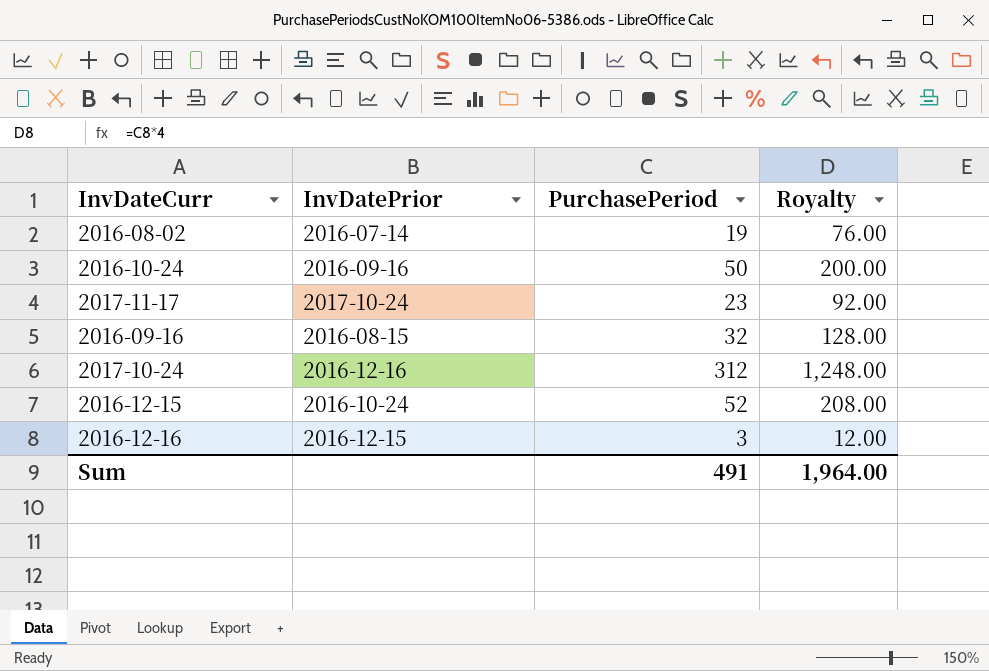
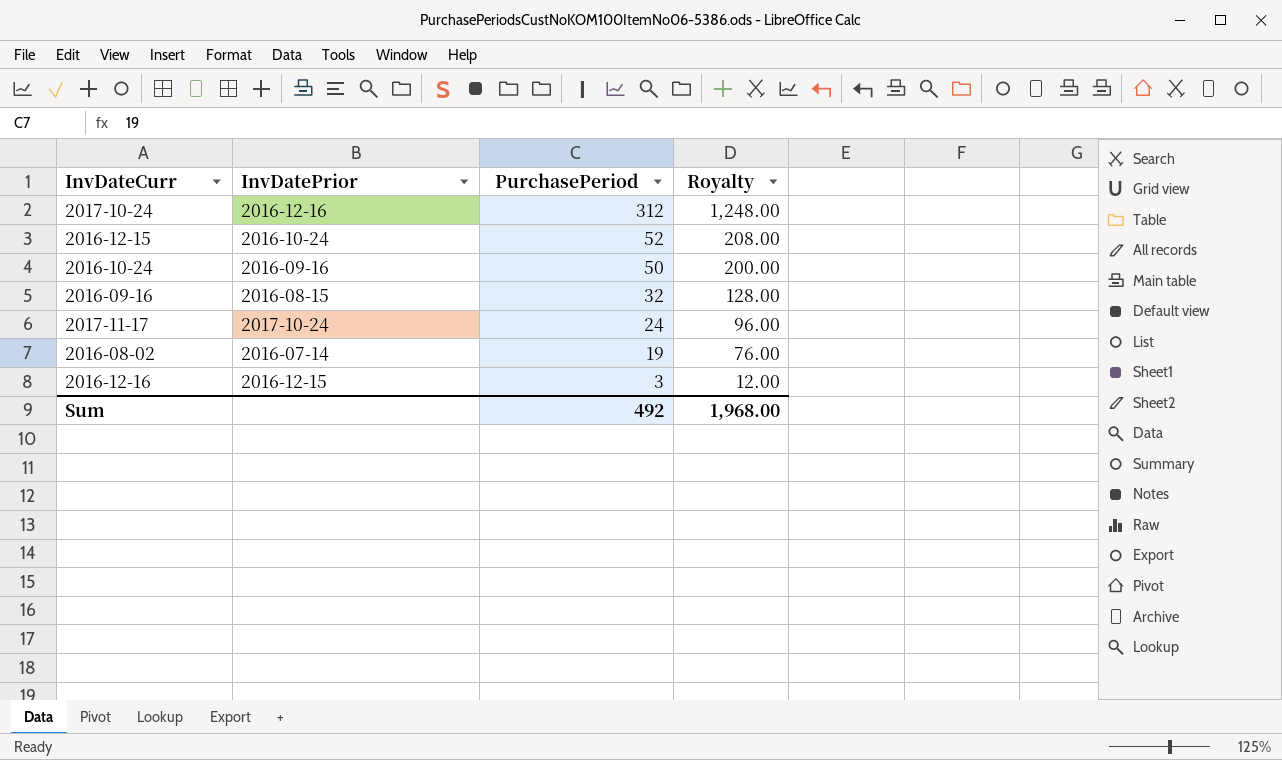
row order: none -> PurchasePeriod descending
2017-11-17 | PurchasePeriod: 23 -> 24
2017-11-17 | Royalty: 92.00 -> 96.00
Sum | PurchasePeriod: 491 -> 492
Sum | Royalty: 1,964.00 -> 1,968.00

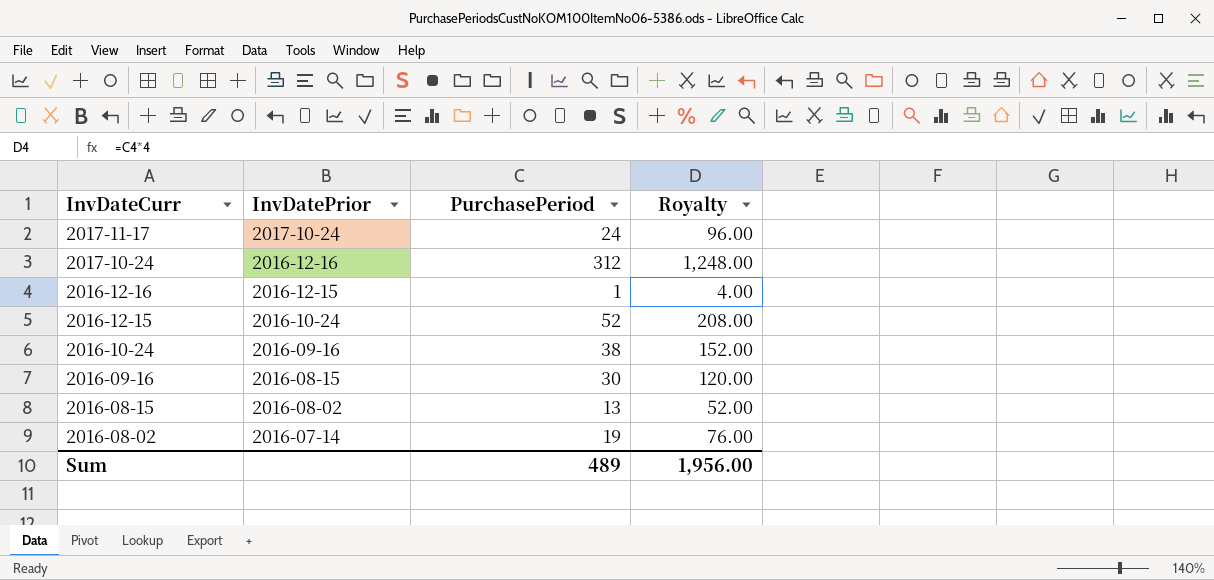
row order: PurchasePeriod descending -> InvDateCurr descending
2016-12-16 | PurchasePeriod: 3 -> 1
2016-12-16 | Royalty: 12.00 -> 4.00
2016-10-24 | PurchasePeriod: 50 -> 38
2016-10-24 | Royalty: 200.00 -> 152.00
2016-09-16 | PurchasePeriod: 32 -> 30
2016-09-16 | Royalty: 128.00 -> 120.00
row 2016-08-15: none -> 2016-08-02 | 13 | 52.00
Sum | PurchasePeriod: 492 -> 489
Sum | Royalty: 1,968.00 -> 1,956.00

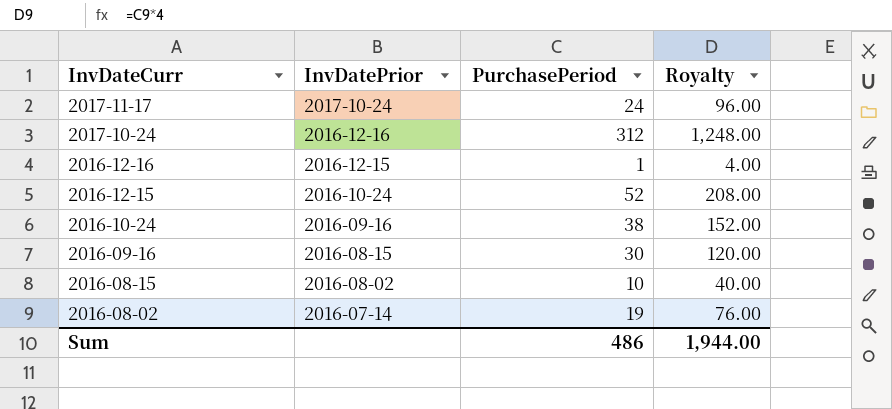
2016-08-15 | PurchasePeriod: 13 -> 10
2016-08-15 | Royalty: 52.00 -> 40.00
Sum | PurchasePeriod: 489 -> 486
Sum | Royalty: 1,956.00 -> 1,944.00

